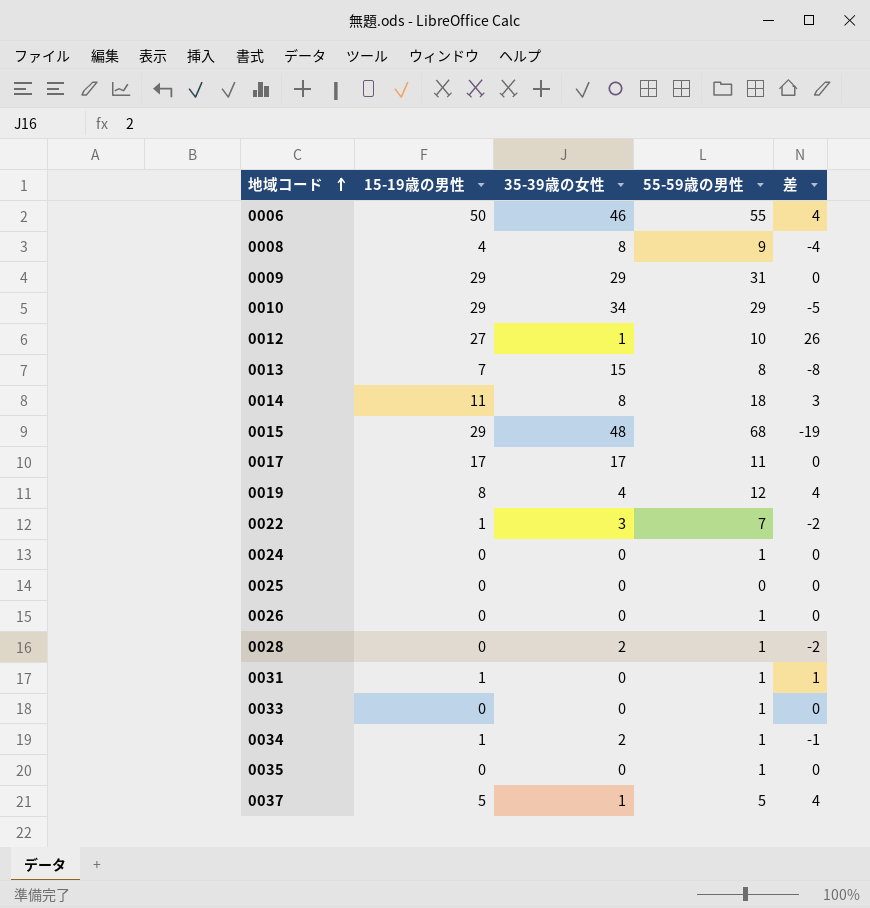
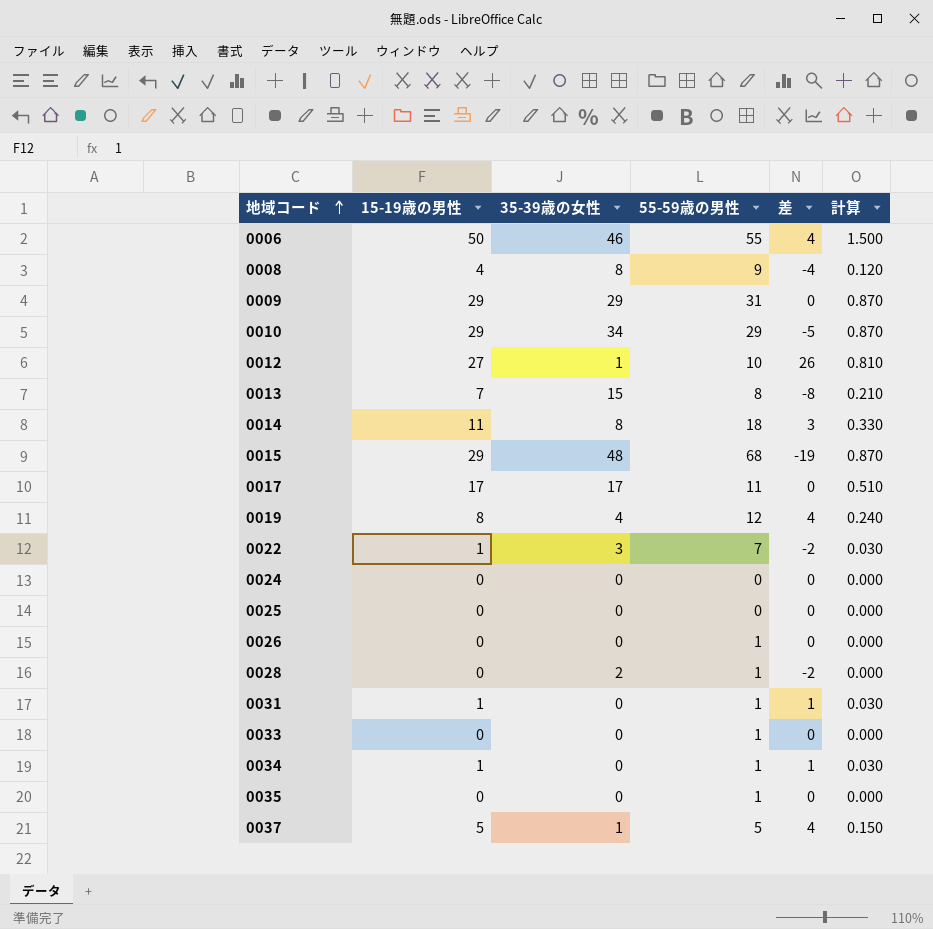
column 計算 | formula: none -> [15-19歳の男性] * 0.03
0024 | 55-59歳の男性: 1 -> 0
0034 | 35-39歳の女性: 2 -> 0
0034 | 差: -1 -> 1

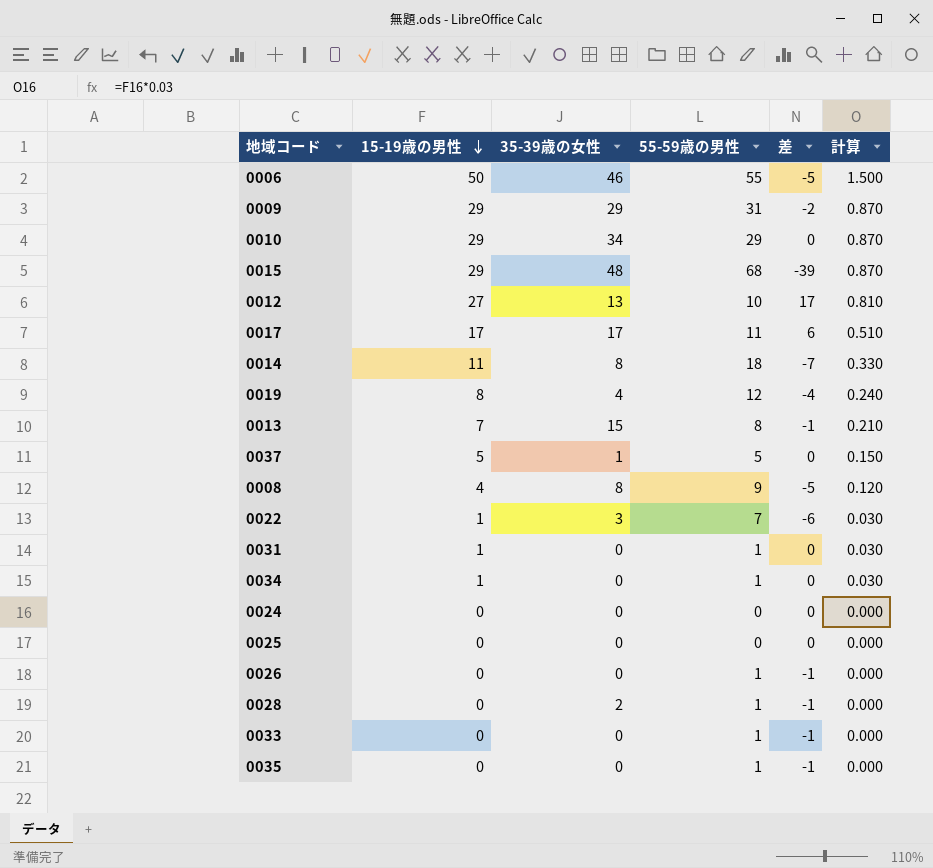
row order: 地域コード ascending -> 15-19歳の男性 descending
column 差 | formula: [15-19歳の男性] - [35-39歳の女性] -> [15-19歳の男性] - [55-59歳の男性]
0012 | 35-39歳の女性: 1 -> 13

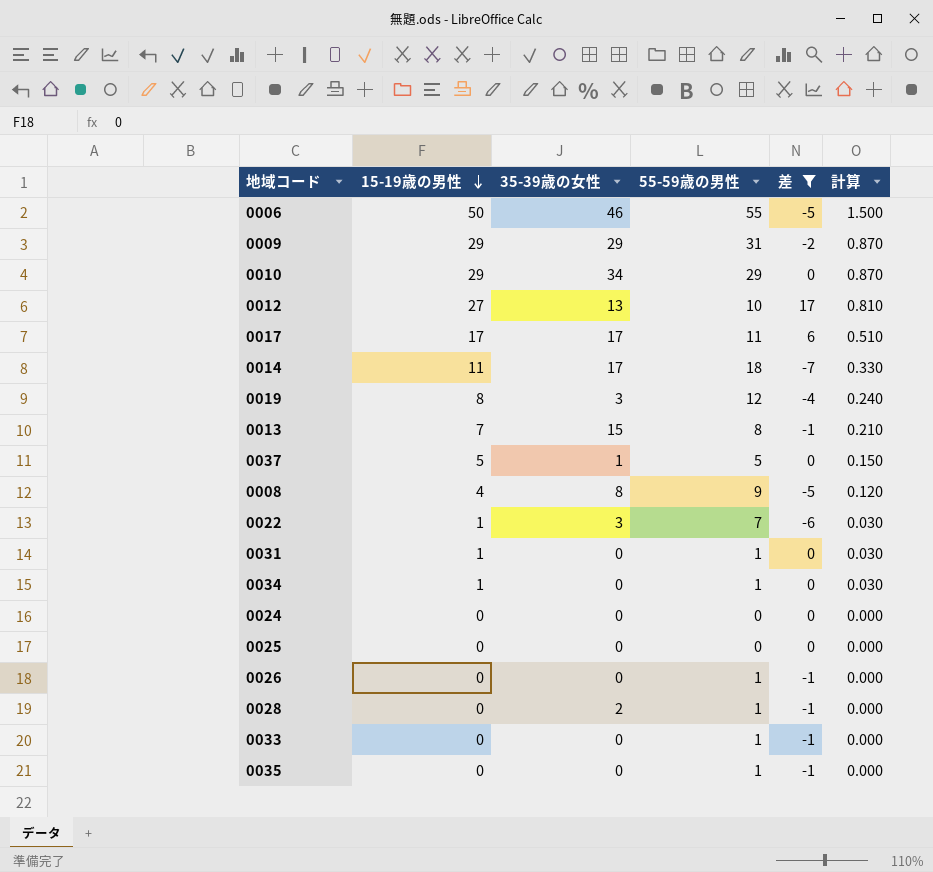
filter: none -> 差 != -39
0014 | 35-39歳の女性: 8 -> 17
0019 | 35-39歳の女性: 4 -> 3

